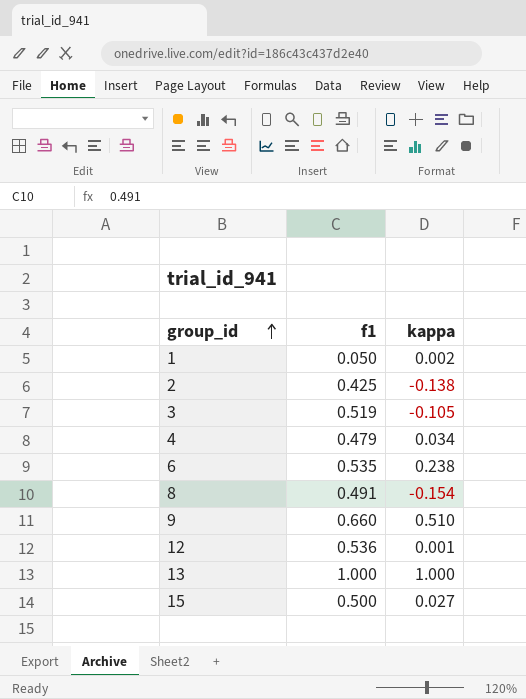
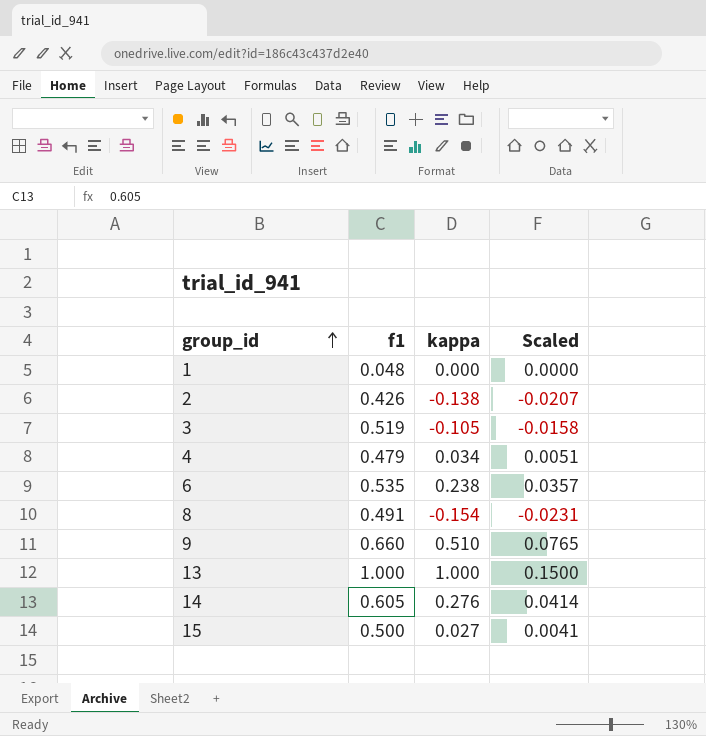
column Scaled | formula: none -> [kappa] * 0.15
row 12: 0.536 | 0.001 -> none
1 | f1: 0.050 -> 0.048
1 | kappa: 0.002 -> 0.000
2 | f1: 0.425 -> 0.426
row 14: none -> 0.605 | 0.276 | 0.0414

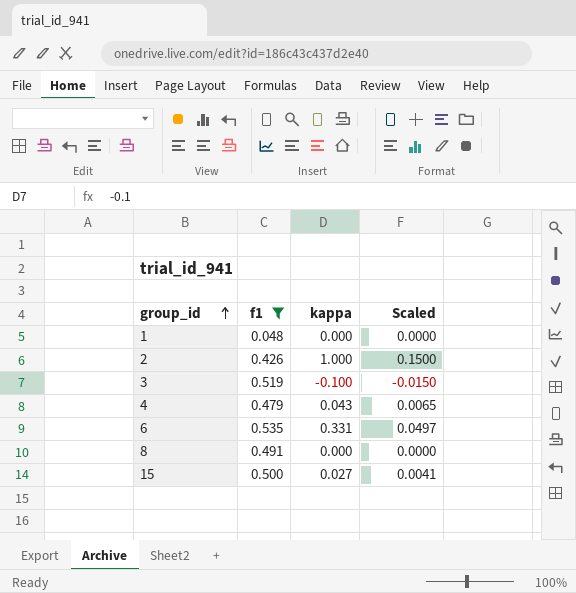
filter: none -> f1 <= 0.535
2 | kappa: -0.138 -> 1.000
2 | Scaled: -0.0207 -> 0.1500
3 | kappa: -0.105 -> -0.100
3 | Scaled: -0.0158 -> -0.0150
4 | kappa: 0.034 -> 0.043
4 | Scaled: 0.0051 -> 0.0065
6 | kappa: 0.238 -> 0.331
6 | Scaled: 0.0357 -> 0.0497
8 | kappa: -0.154 -> 0.000
8 | Scaled: -0.0231 -> 0.0000

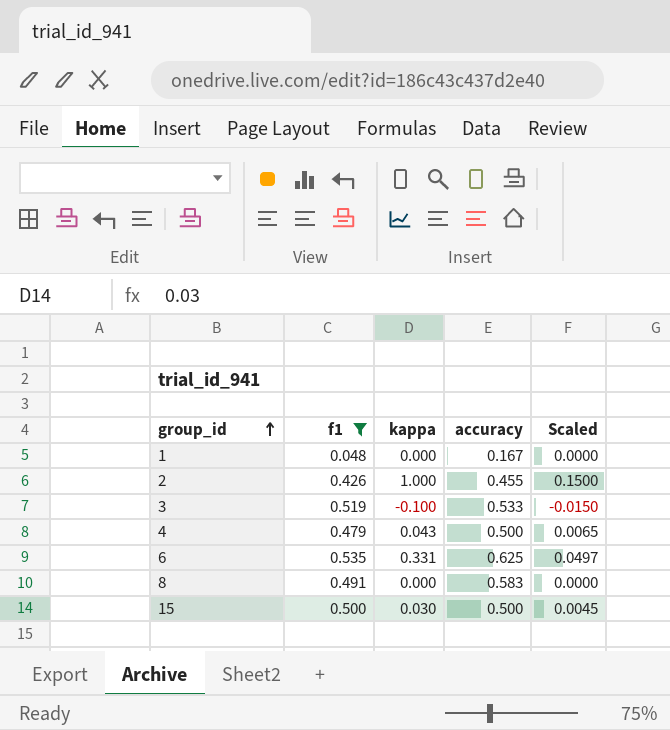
column accuracy | position: none -> 4
15 | kappa: 0.027 -> 0.030
15 | Scaled: 0.0041 -> 0.0045

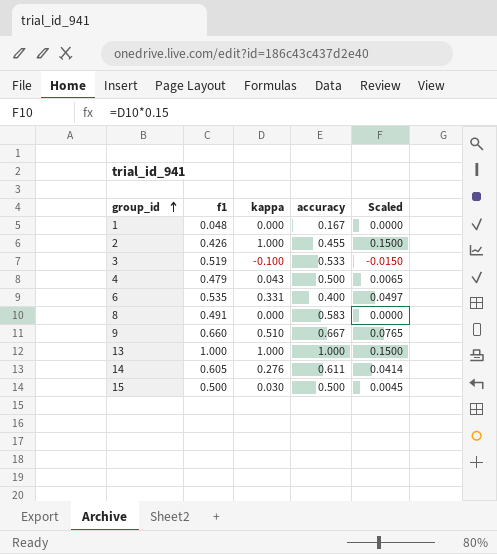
filter: f1 <= 0.535 -> none
6 | accuracy: 0.625 -> 0.400

